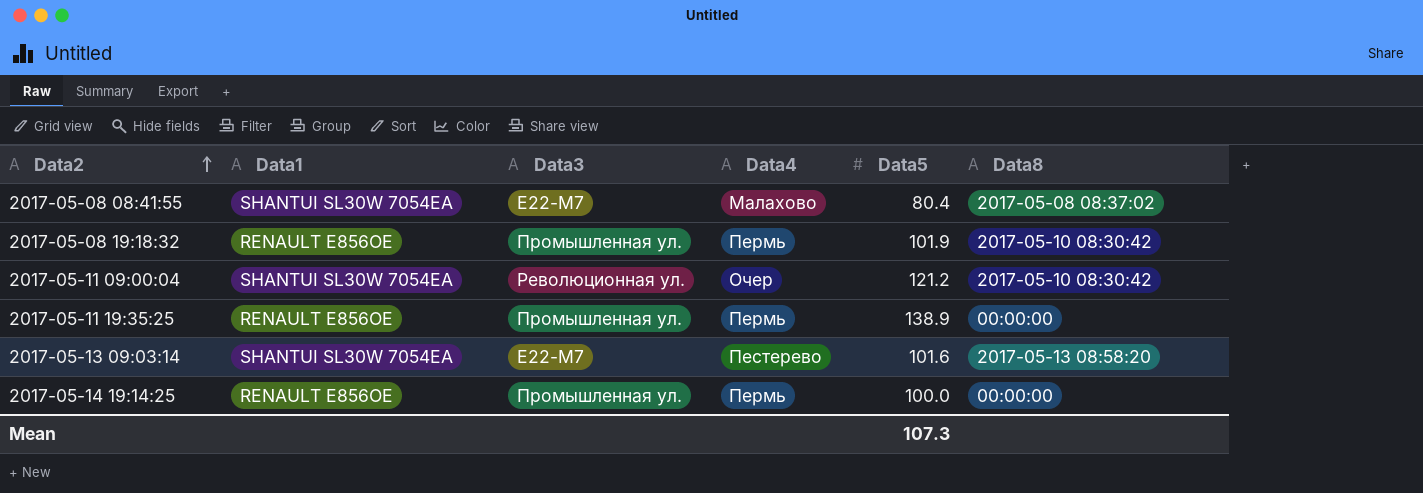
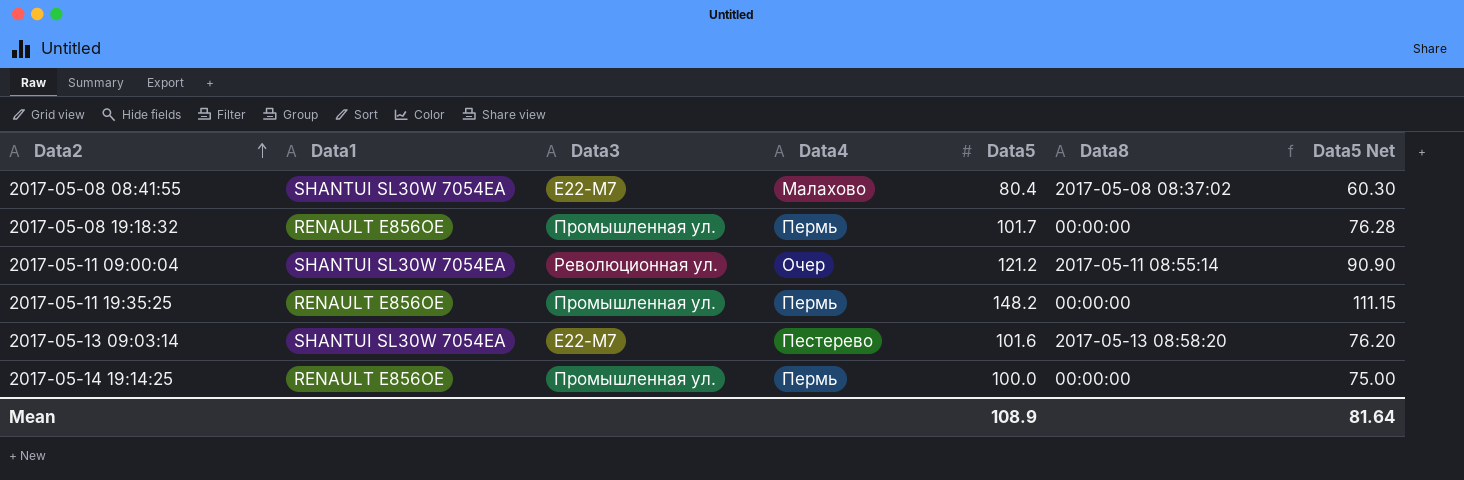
column Data5 Net | formula: none -> [Data5] * 0.75
2017-05-08 19:18:32 | Data5: 101.9 -> 101.7
2017-05-08 19:18:32 | Data8: 2017-05-10 08:30:42 -> 00:00:00
2017-05-11 09:00:04 | Data8: 2017-05-10 08:30:42 -> 2017-05-11 08:55:14
2017-05-11 19:35:25 | Data5: 138.9 -> 148.2
Mean | Data5: 107.3 -> 108.9

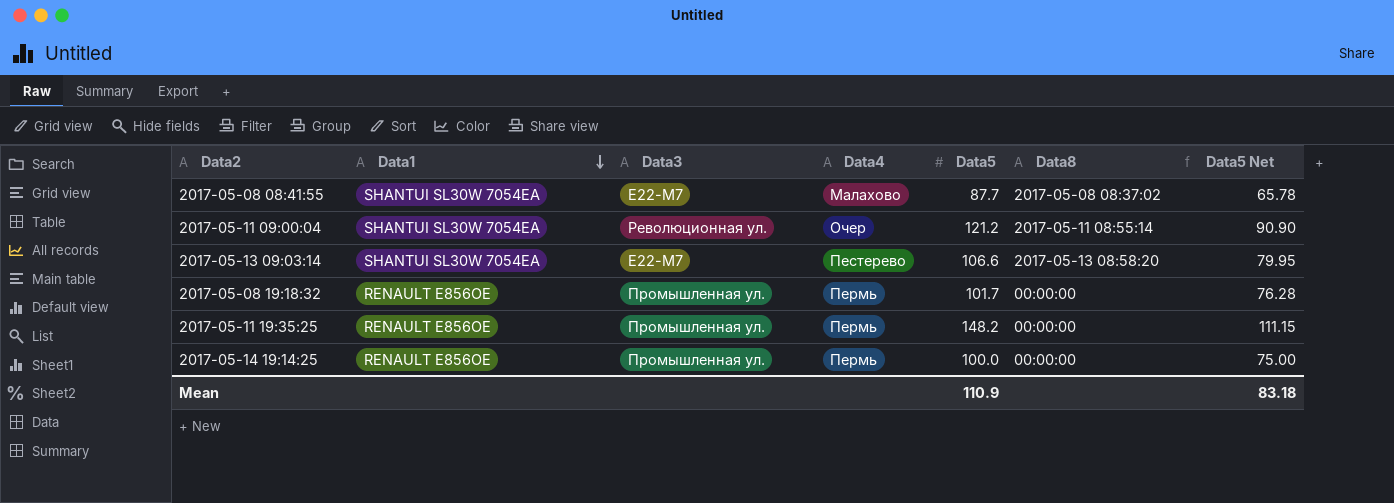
row order: Data2 ascending -> Data1 descending
2017-05-08 08:41:55 | Data5: 80.4 -> 87.7
2017-05-08 08:41:55 | Data5 Net: 60.30 -> 65.78
2017-05-13 09:03:14 | Data5: 101.6 -> 106.6
2017-05-13 09:03:14 | Data5 Net: 76.20 -> 79.95
Mean | Data5: 108.9 -> 110.9
Mean | Data5 Net: 81.64 -> 83.18

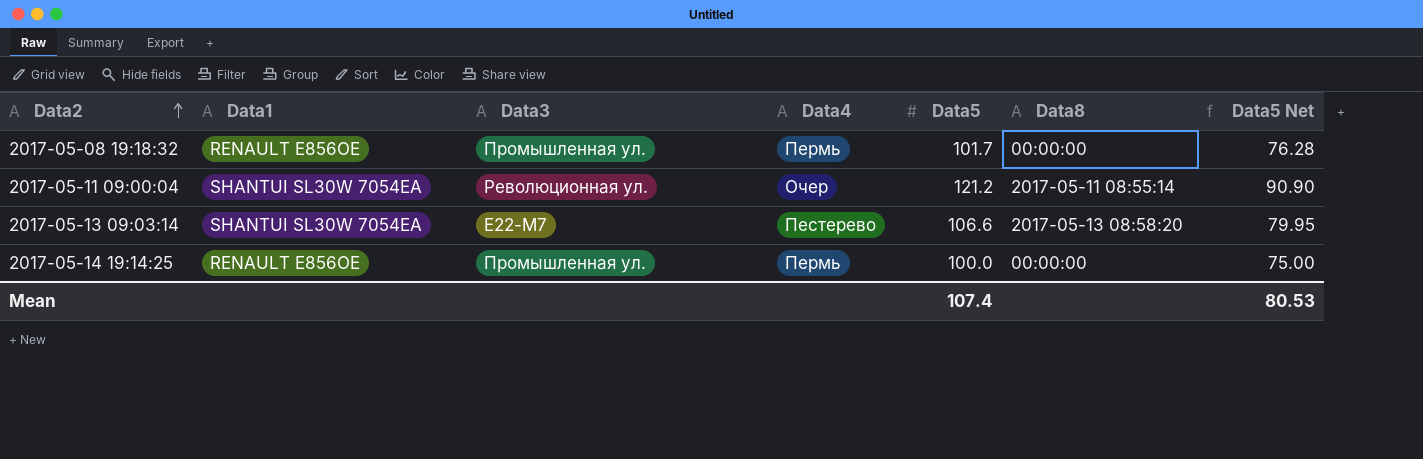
row order: Data1 descending -> Data2 ascending
row 2017-05-08 08:41:55: SHANTUI SL30W 7054ЕА | E22-М7 | Малахово | 87.7 | 2017-05-08 08:37:02 | 65.78 -> none
row 2017-05-11 19:35:25: RENAULT Е856ОЕ | Промышленная ул. | Пермь | 148.2 | 00:00:00 | 111.15 -> none
Mean | Data5: 110.9 -> 107.4
Mean | Data5 Net: 83.18 -> 80.53

